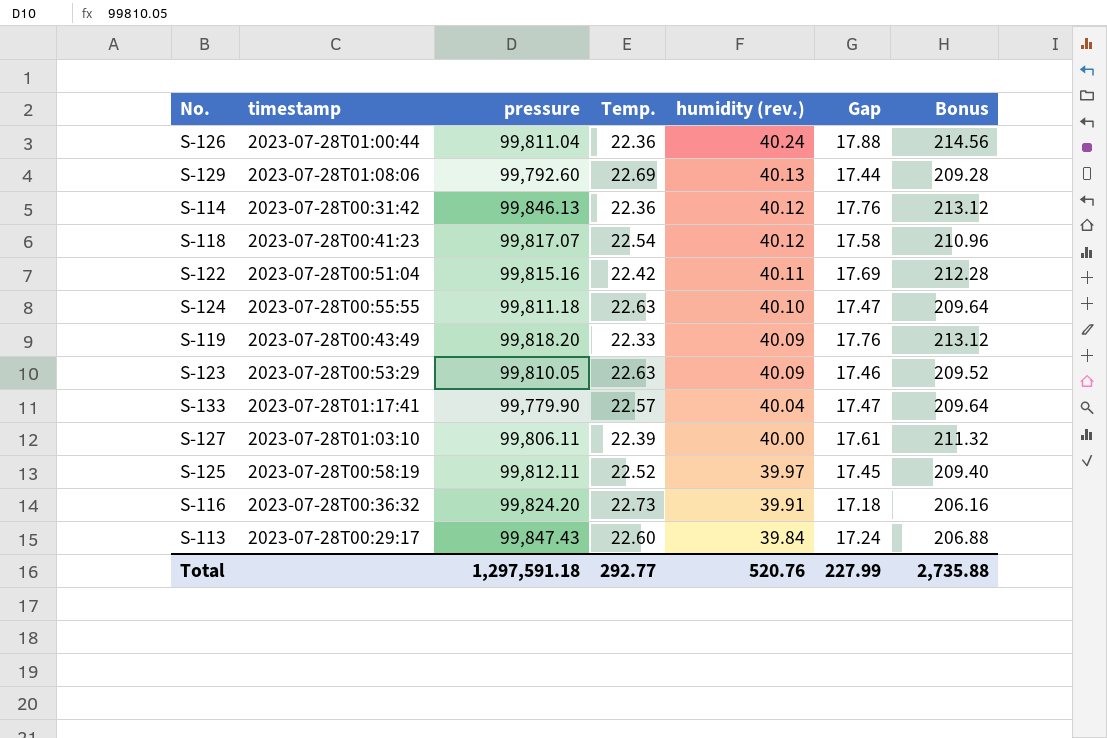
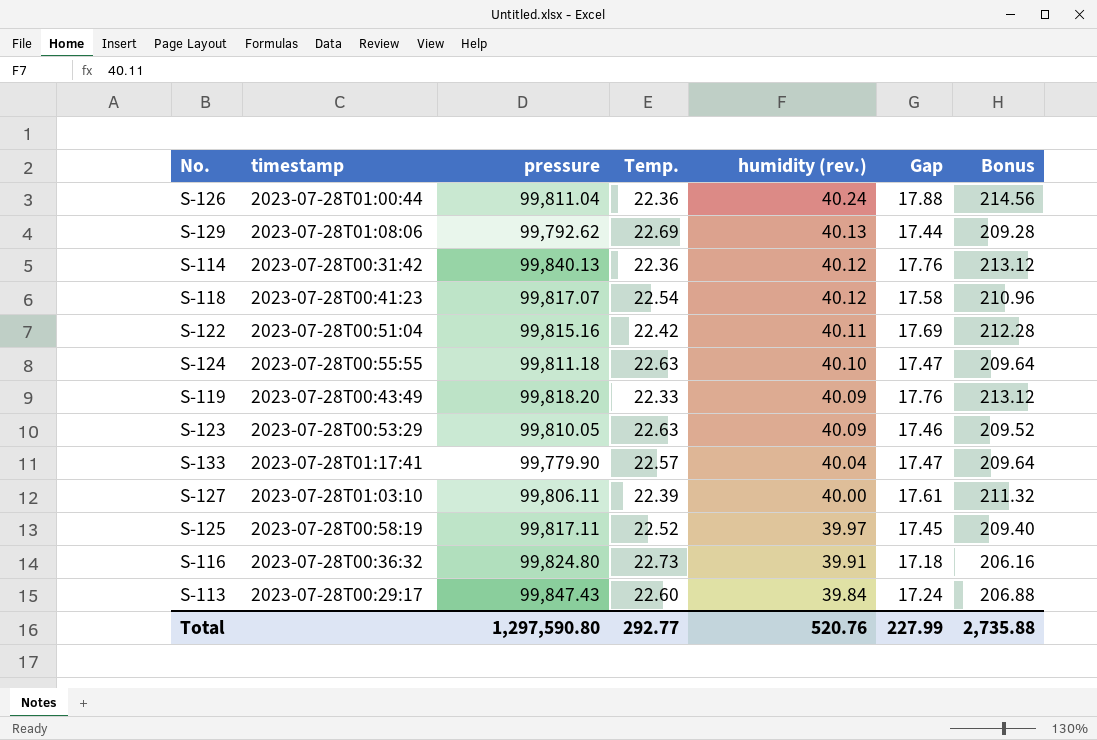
S-129 | pressure: 99,792.60 -> 99,792.62
S-114 | pressure: 99,846.13 -> 99,840.13
S-125 | pressure: 99,812.11 -> 99,817.11
S-116 | pressure: 99,824.20 -> 99,824.80
Total | pressure: 1,297,591.18 -> 1,297,590.80

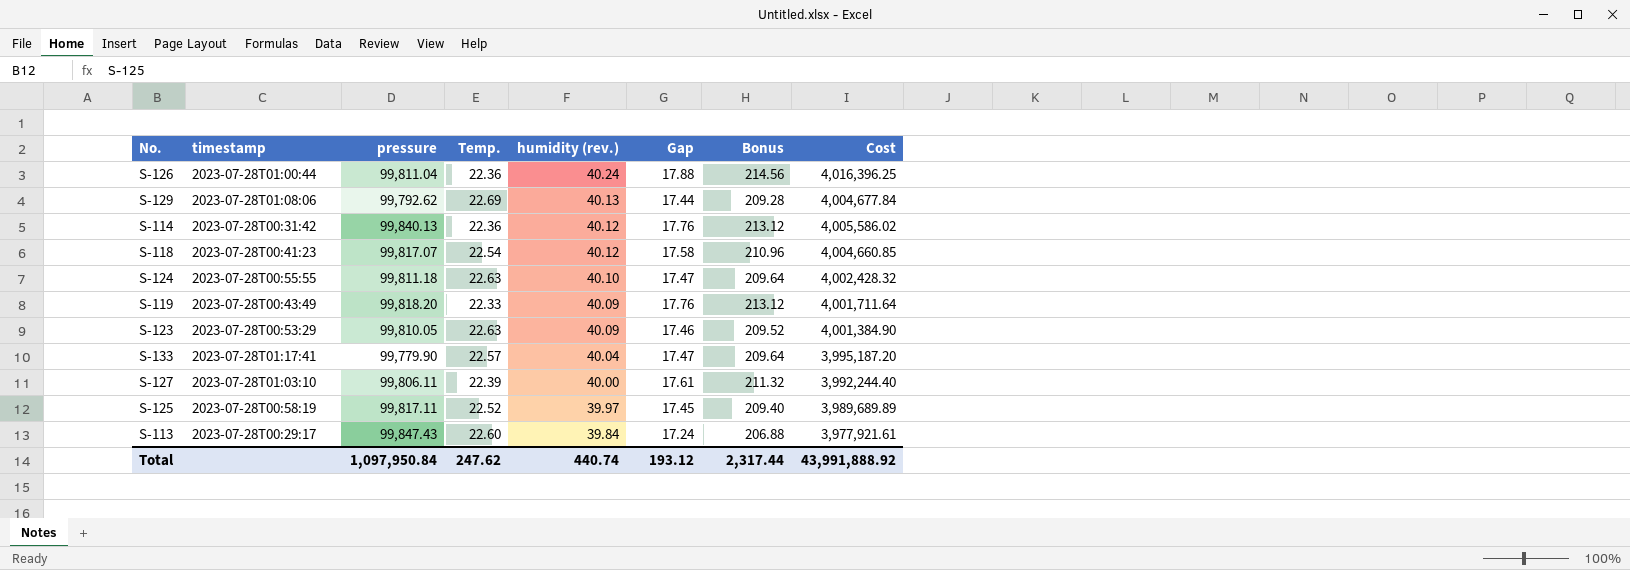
column Cost | formula: none -> [pressure] * [humidity (rev.)]
row S-122: 2023-07-28T00:51:04 | 99,815.16 | 22.42 | 40.11 | 17.69 | 212.28 -> none
row S-116: 2023-07-28T00:36:32 | 99,824.80 | 22.73 | 39.91 | 17.18 | 206.16 -> none
Total | pressure: 1,297,590.80 -> 1,097,950.84
Total | Temp.: 292.77 -> 247.62
Total | humidity (rev.): 520.76 -> 440.74
Total | Gap: 227.99 -> 193.12
Total | Bonus: 2,735.88 -> 2,317.44

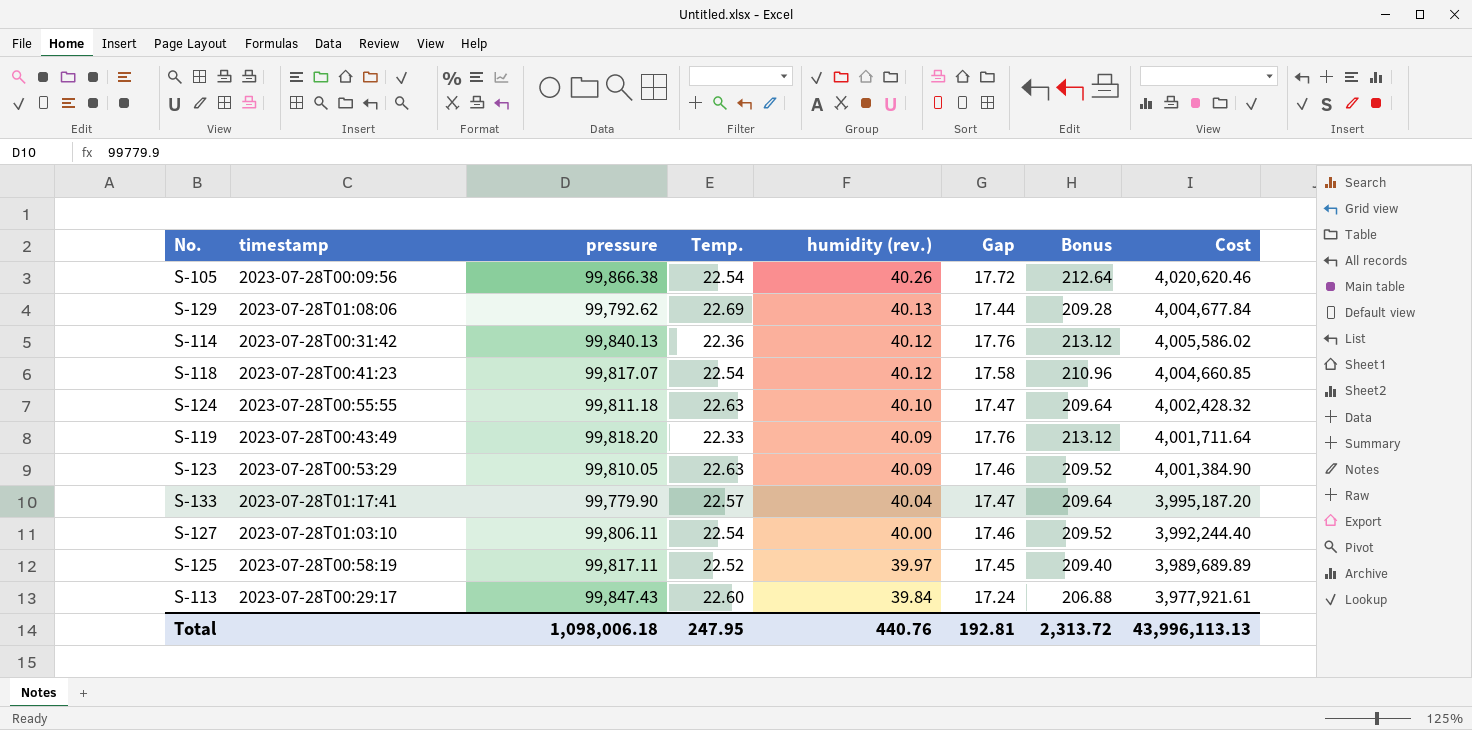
row S-126: 2023-07-28T01:00:44 | 99,811.04 | 22.36 | 40.24 | 17.88 | 214.56 | 4,016,396.25 -> none
row S-105: none -> 2023-07-28T00:09:56 | 99,866.38 | 22.54 | 40.26 | 17.72 | 212.64 | 4,020,620.46
S-127 | Temp.: 22.39 -> 22.54
S-127 | Gap: 17.61 -> 17.46
S-127 | Bonus: 211.32 -> 209.52
Total | pressure: 1,097,950.84 -> 1,098,006.18
Total | Temp.: 247.62 -> 247.95
Total | humidity (rev.): 440.74 -> 440.76
Total | Gap: 193.12 -> 192.81
Total | Bonus: 2,317.44 -> 2,313.72
Total | Cost: 43,991,888.92 -> 43,996,113.13

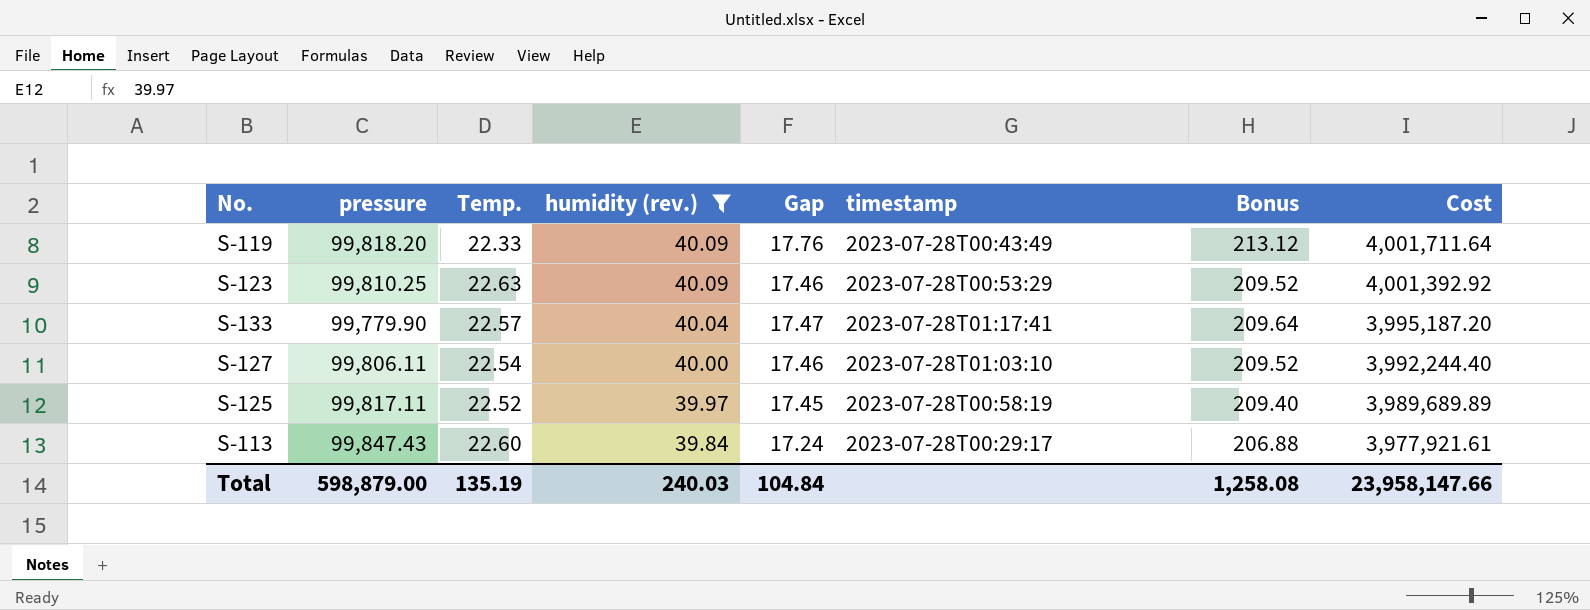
filter: none -> humidity (rev.) <= 40.09
column timestamp | position: 2 -> 6
S-123 | pressure: 99,810.05 -> 99,810.25
S-123 | Cost: 4,001,384.90 -> 4,001,392.92
Total | pressure: 1,098,006.18 -> 598,879.00
Total | Temp.: 247.95 -> 135.19
Total | humidity (rev.): 440.76 -> 240.03
Total | Gap: 192.81 -> 104.84
Total | Bonus: 2,313.72 -> 1,258.08
Total | Cost: 43,996,113.13 -> 23,958,147.66

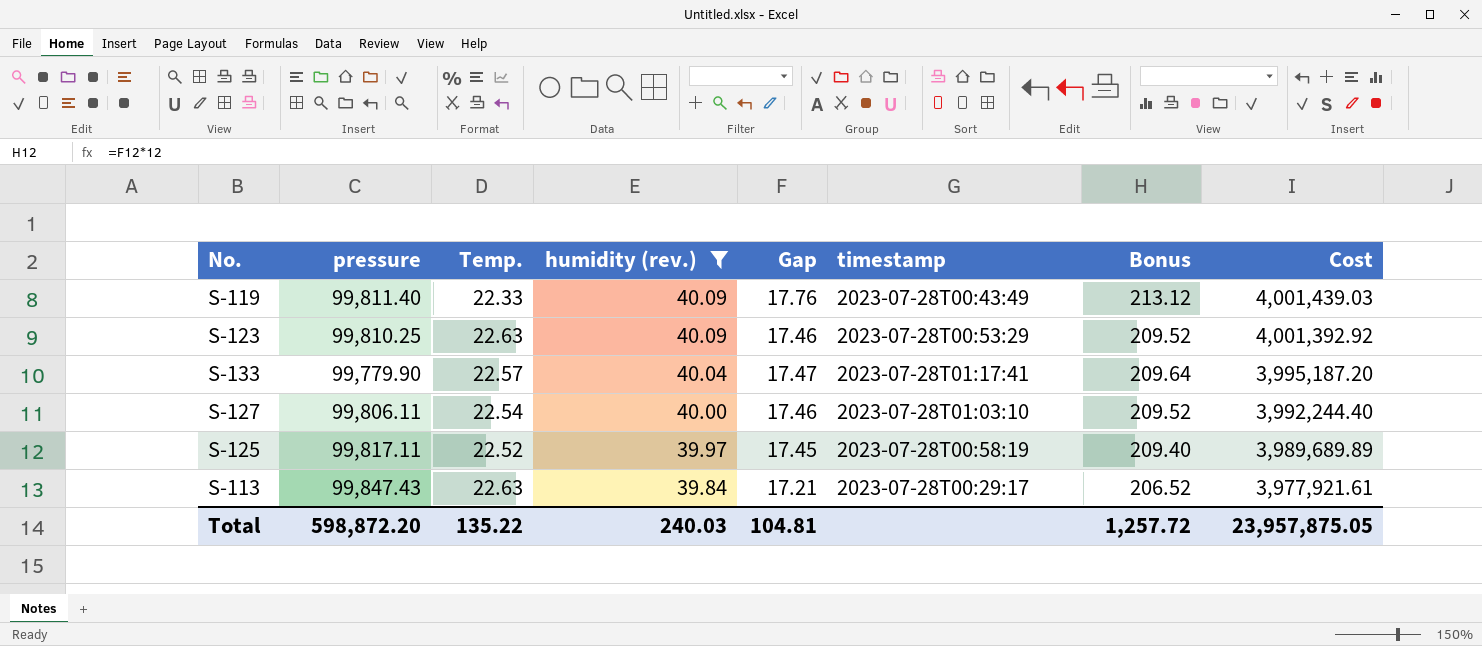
S-119 | pressure: 99,818.20 -> 99,811.40
S-119 | Cost: 4,001,711.64 -> 4,001,439.03
S-113 | Temp.: 22.60 -> 22.63
S-113 | Gap: 17.24 -> 17.21
S-113 | Bonus: 206.88 -> 206.52
Total | pressure: 598,879.00 -> 598,872.20
Total | Temp.: 135.19 -> 135.22
Total | Gap: 104.84 -> 104.81
Total | Bonus: 1,258.08 -> 1,257.72
Total | Cost: 23,958,147.66 -> 23,957,875.05

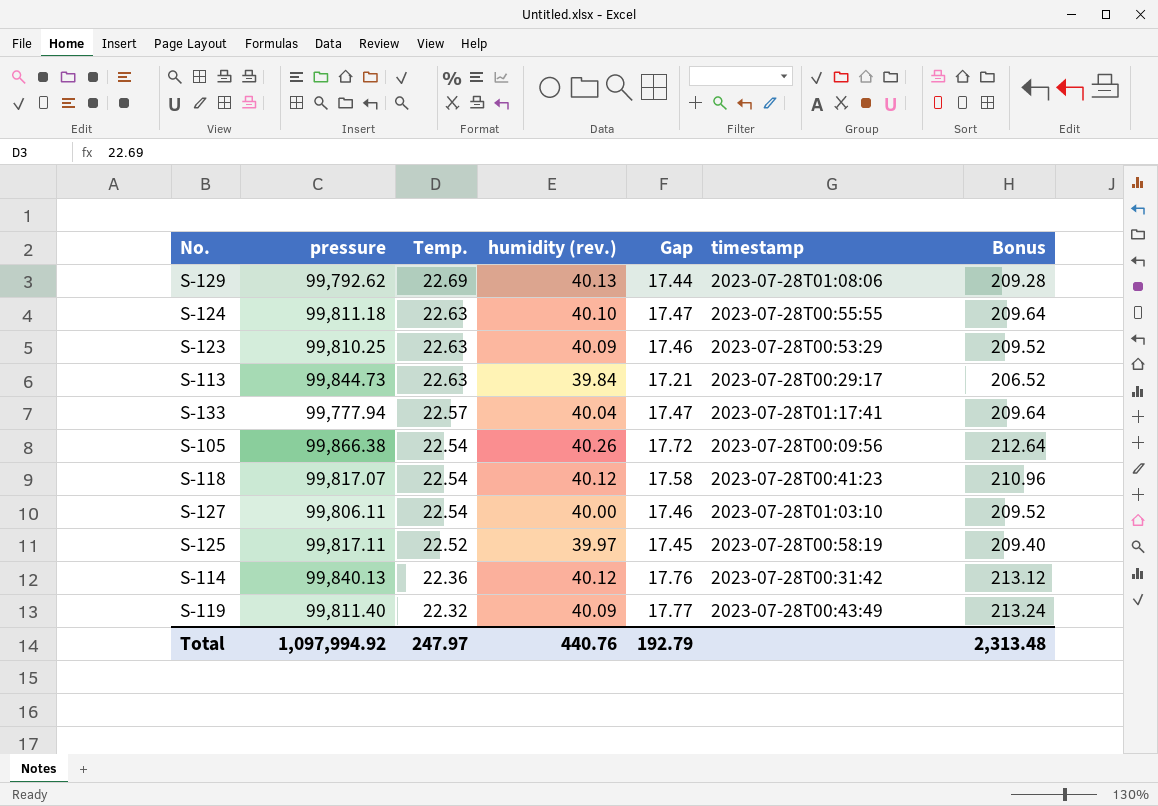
filter: humidity (rev.) <= 40.09 -> none
row order: humidity (rev.) descending -> Temp. descending
column Cost | formula: [pressure] * [humidity (rev.)] -> none
S-113 | pressure: 99,847.43 -> 99,844.73
S-133 | pressure: 99,779.90 -> 99,777.94
S-119 | Temp.: 22.33 -> 22.32
S-119 | Gap: 17.76 -> 17.77
S-119 | Bonus: 213.12 -> 213.24
Total | pressure: 598,872.20 -> 1,097,994.92
Total | Temp.: 135.22 -> 247.97
Total | humidity (rev.): 240.03 -> 440.76
Total | Gap: 104.81 -> 192.79
Total | Bonus: 1,257.72 -> 2,313.48

